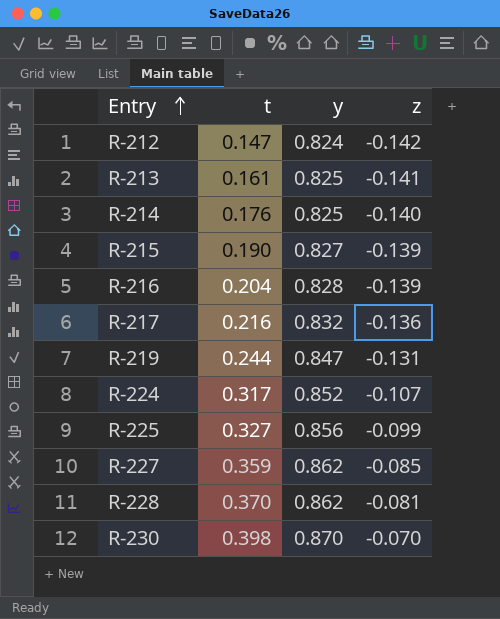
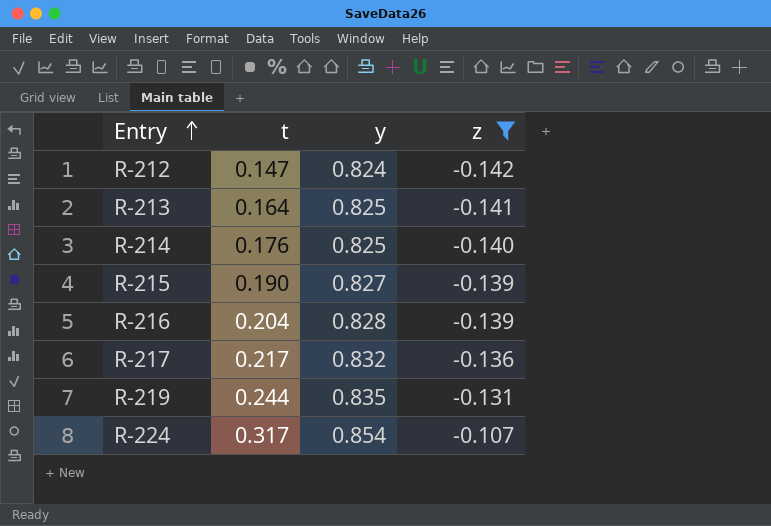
filter: none -> z <= -0.107
R-213 | t: 0.161 -> 0.164
R-217 | t: 0.216 -> 0.217
R-219 | y: 0.847 -> 0.835
R-224 | y: 0.852 -> 0.854

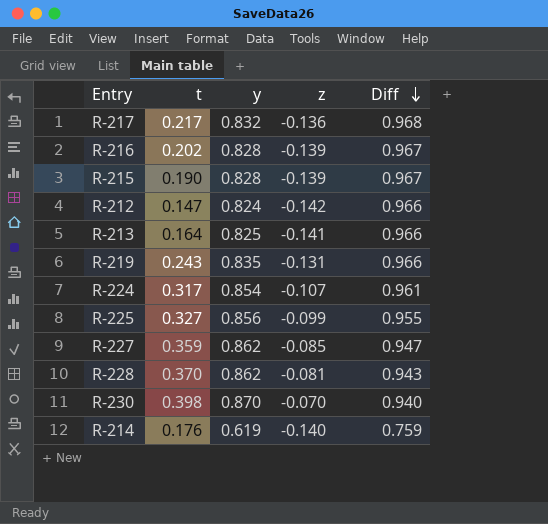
filter: z <= -0.107 -> none
row order: Entry ascending -> Diff descending
column Diff | formula: none -> [y] - [z]
R-216 | t: 0.204 -> 0.202
R-215 | y: 0.827 -> 0.828
R-219 | t: 0.244 -> 0.243
R-214 | y: 0.825 -> 0.619

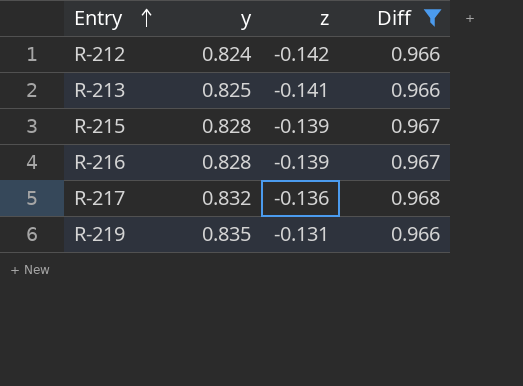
filter: none -> Diff >= 0.966
row order: Diff descending -> Entry ascending
column t | position: 2 -> none

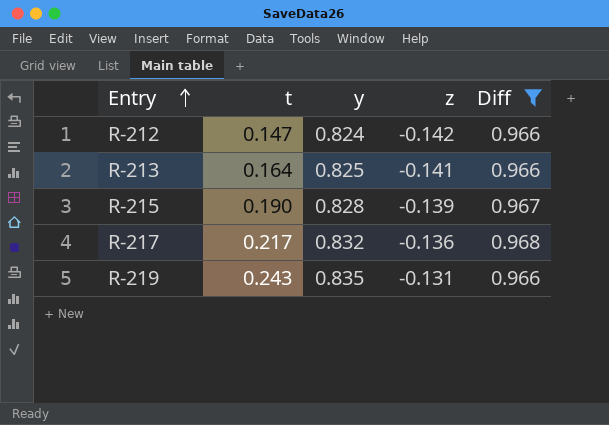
column t | position: none -> 2
row R-216: 0.828 | -0.139 | 0.967 -> none

